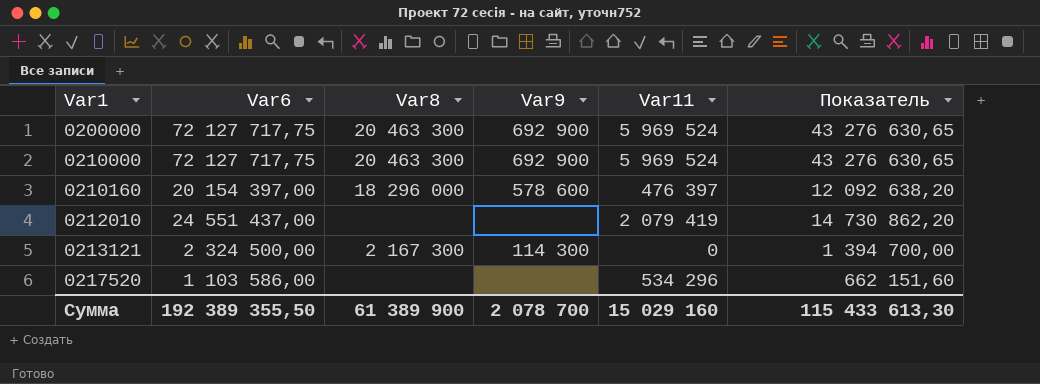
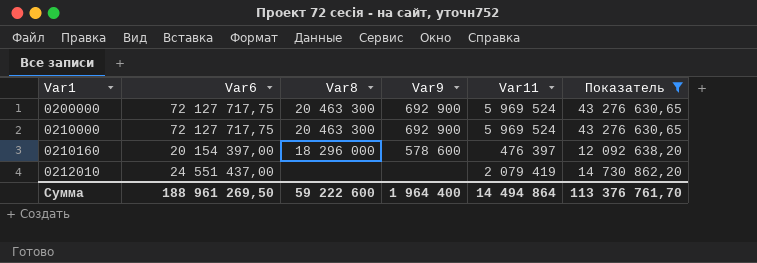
filter: none -> Показатель >= 12 092 638,20
Сумма | Var6: 192 389 355,50 -> 188 961 269,50
Сумма | Var8: 61 389 900 -> 59 222 600
Сумма | Var9: 2 078 700 -> 1 964 400
Сумма | Var11: 15 029 160 -> 14 494 864
Сумма | Показатель: 115 433 613,30 -> 113 376 761,70

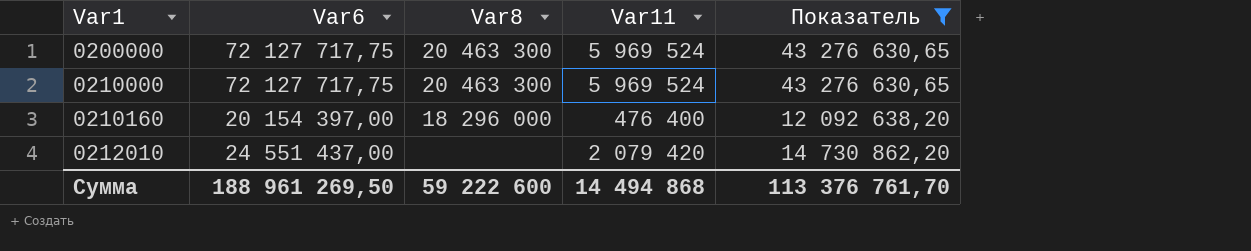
column Var9 | position: 4 -> none
0210160 | Var11: 476 397 -> 476 400
0212010 | Var11: 2 079 419 -> 2 079 420
Сумма | Var11: 14 494 864 -> 14 494 868

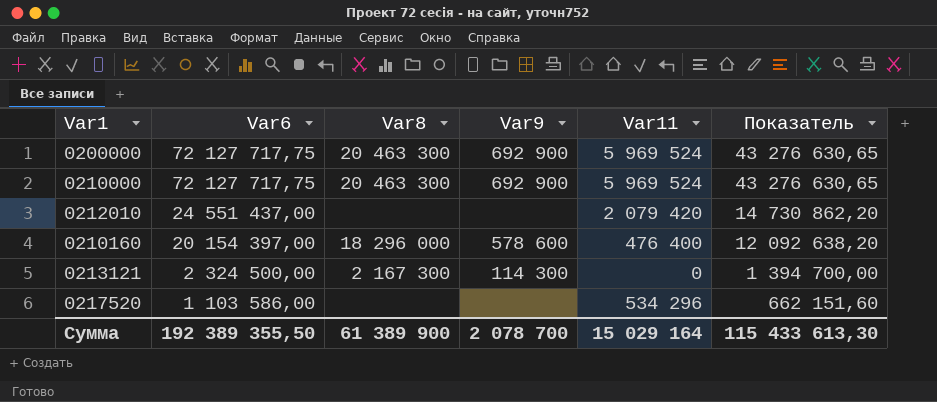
filter: Показатель >= 12 092 638,20 -> none
row order: Var1 ascending -> Var6 descending
column Var9 | position: none -> 4
Сумма | Var6: 188 961 269,50 -> 192 389 355,50
Сумма | Var8: 59 222 600 -> 61 389 900
Сумма | Var11: 14 494 868 -> 15 029 164
Сумма | Показатель: 113 376 761,70 -> 115 433 613,30

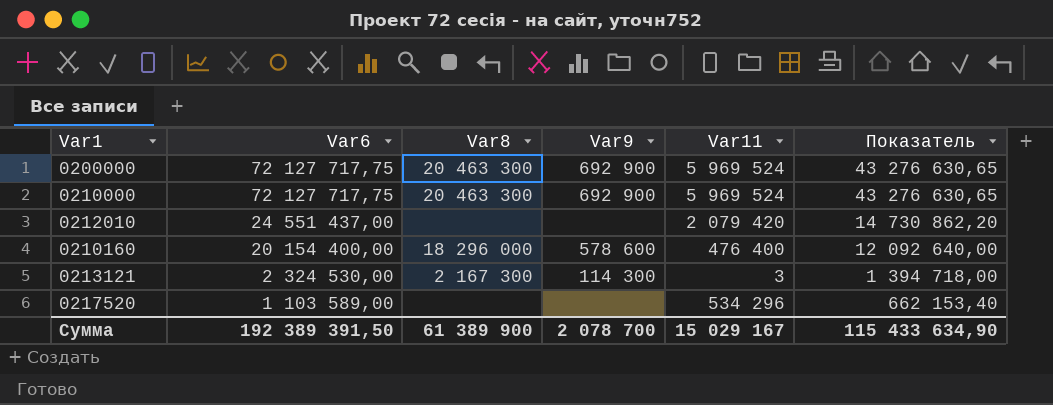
0210160 | Var6: 20 154 397,00 -> 20 154 400,00
0210160 | Показатель: 12 092 638,20 -> 12 092 640,00
0213121 | Var6: 2 324 500,00 -> 2 324 530,00
0213121 | Var11: 0 -> 3
0213121 | Показатель: 1 394 700,00 -> 1 394 718,00
0217520 | Var6: 1 103 586,00 -> 1 103 589,00
0217520 | Показатель: 662 151,60 -> 662 153,40
Сумма | Var6: 192 389 355,50 -> 192 389 391,50
Сумма | Var11: 15 029 164 -> 15 029 167
Сумма | Показатель: 115 433 613,30 -> 115 433 634,90

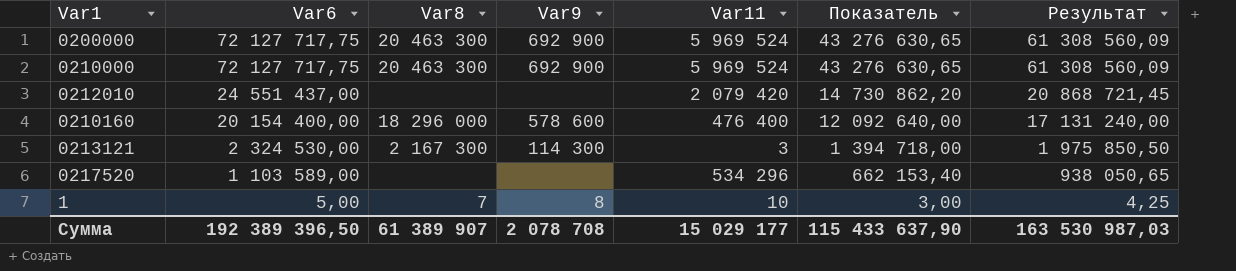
column Результат | formula: none -> [Var6] * 0,85
row 1: none -> 5,00 | 7 | 8 | 10 | 3,00 | 4,25
Сумма | Var6: 192 389 391,50 -> 192 389 396,50
Сумма | Var8: 61 389 900 -> 61 389 907
Сумма | Var9: 2 078 700 -> 2 078 708
Сумма | Var11: 15 029 167 -> 15 029 177
Сумма | Показатель: 115 433 634,90 -> 115 433 637,90

